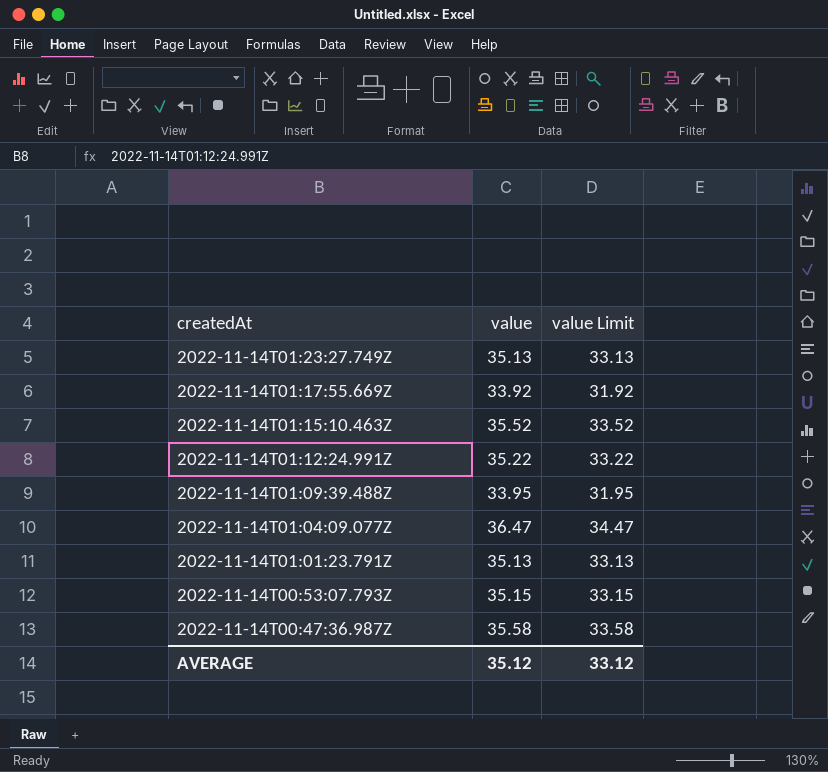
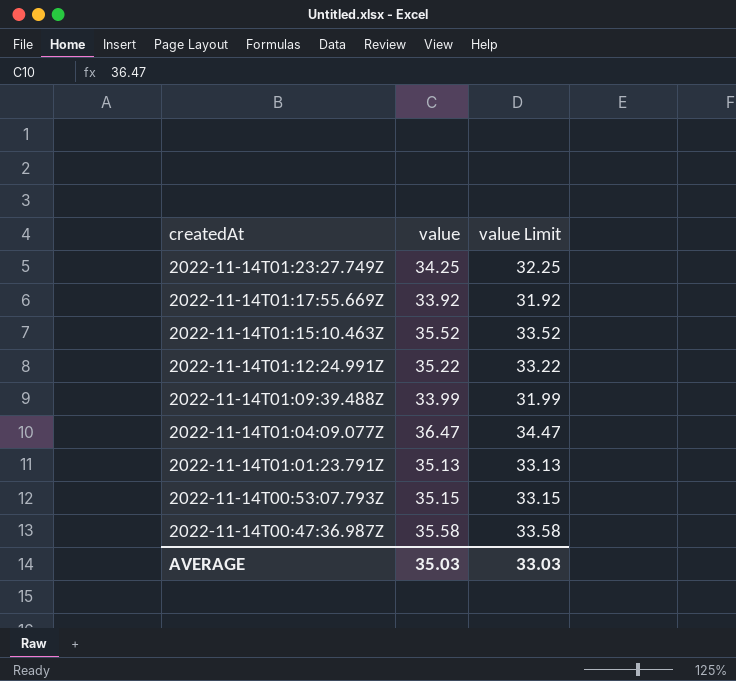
2022-11-14T01:23:27.749Z | value: 35.13 -> 34.25
2022-11-14T01:23:27.749Z | value Limit: 33.13 -> 32.25
2022-11-14T01:09:39.488Z | value: 33.95 -> 33.99
2022-11-14T01:09:39.488Z | value Limit: 31.95 -> 31.99
AVERAGE | value: 35.12 -> 35.03
AVERAGE | value Limit: 33.12 -> 33.03

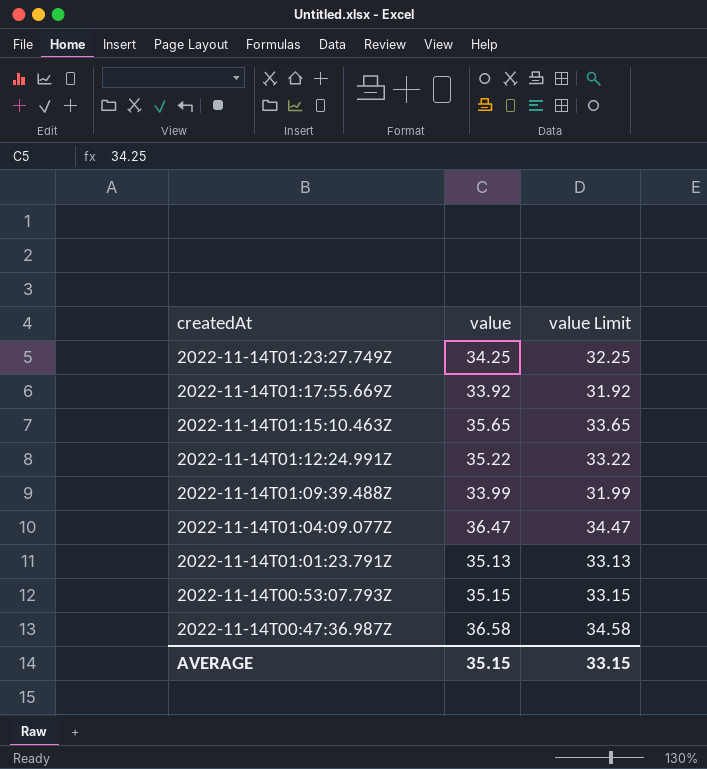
2022-11-14T01:15:10.463Z | value: 35.52 -> 35.65
2022-11-14T01:15:10.463Z | value Limit: 33.52 -> 33.65
2022-11-14T00:47:36.987Z | value: 35.58 -> 36.58
2022-11-14T00:47:36.987Z | value Limit: 33.58 -> 34.58
AVERAGE | value: 35.03 -> 35.15
AVERAGE | value Limit: 33.03 -> 33.15

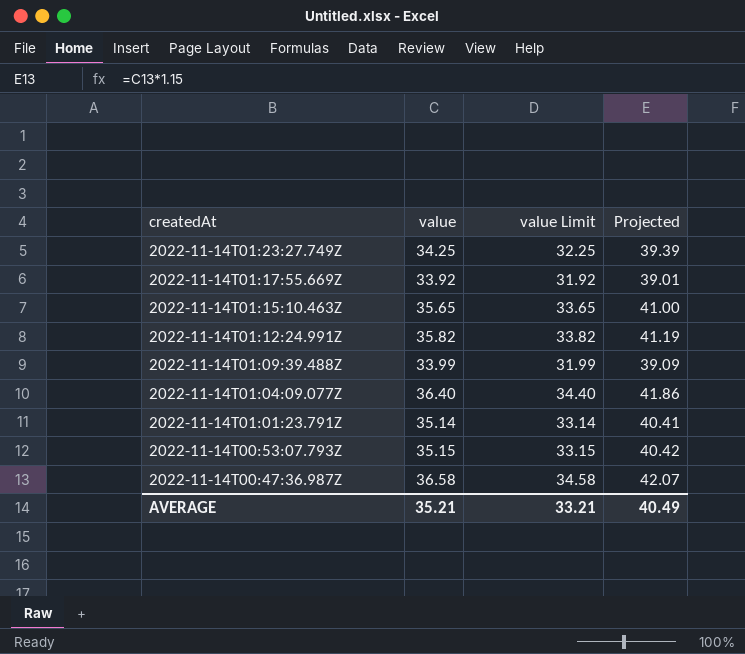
column Projected | formula: none -> [value] * 1.15
2022-11-14T01:12:24.991Z | value: 35.22 -> 35.82
2022-11-14T01:12:24.991Z | value Limit: 33.22 -> 33.82
2022-11-14T01:04:09.077Z | value: 36.47 -> 36.40
2022-11-14T01:04:09.077Z | value Limit: 34.47 -> 34.40
2022-11-14T01:01:23.791Z | value: 35.13 -> 35.14
2022-11-14T01:01:23.791Z | value Limit: 33.13 -> 33.14
AVERAGE | value: 35.15 -> 35.21
AVERAGE | value Limit: 33.15 -> 33.21

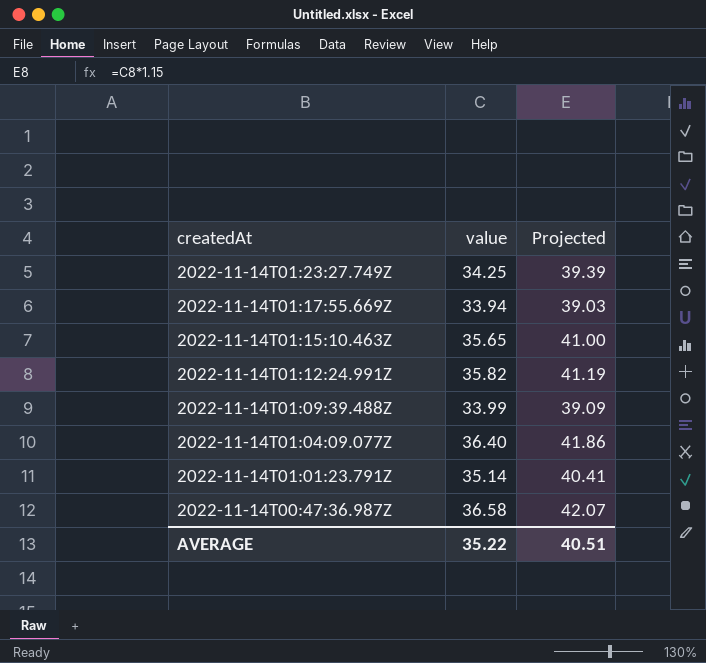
column value Limit | formula: [value] - 2 -> none
row 2022-11-14T00:53:07.793Z: 35.15 | 33.15 | 40.42 -> none
2022-11-14T01:17:55.669Z | value: 33.92 -> 33.94
2022-11-14T01:17:55.669Z | Projected: 39.01 -> 39.03
AVERAGE | value: 35.21 -> 35.22
AVERAGE | Projected: 40.49 -> 40.51

